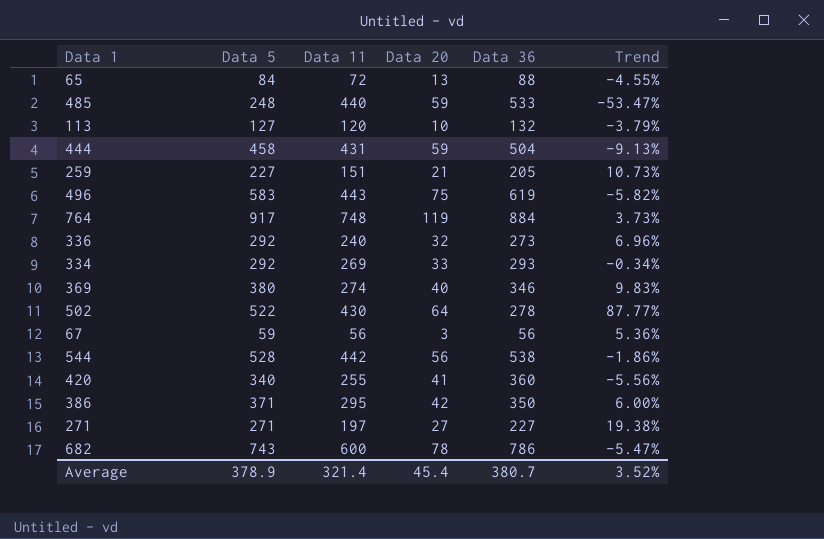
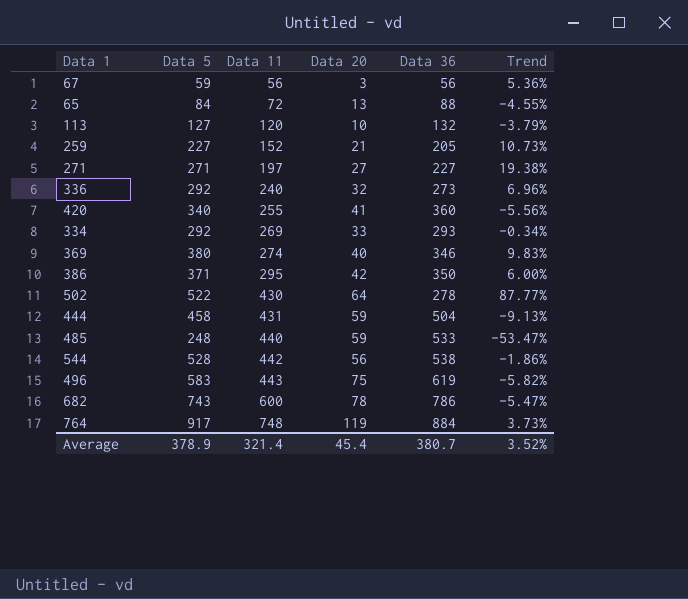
row order: none -> Data 11 ascending
259 | Data 11: 151 -> 152

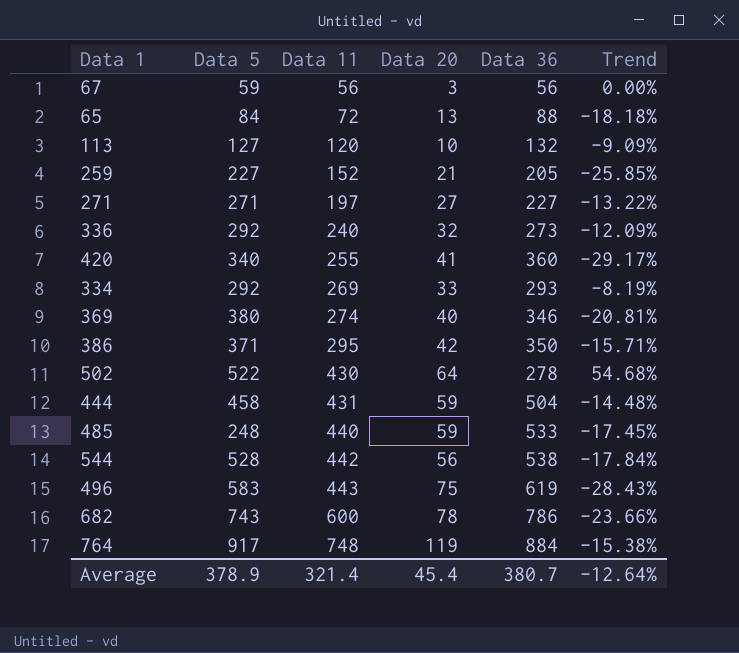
column Trend | formula: ([Data 5] - [Data 36]) / [Data 36] -> ([Data 11] - [Data 36]) / [Data 36]
Average | Trend: 3.52% -> -12.64%

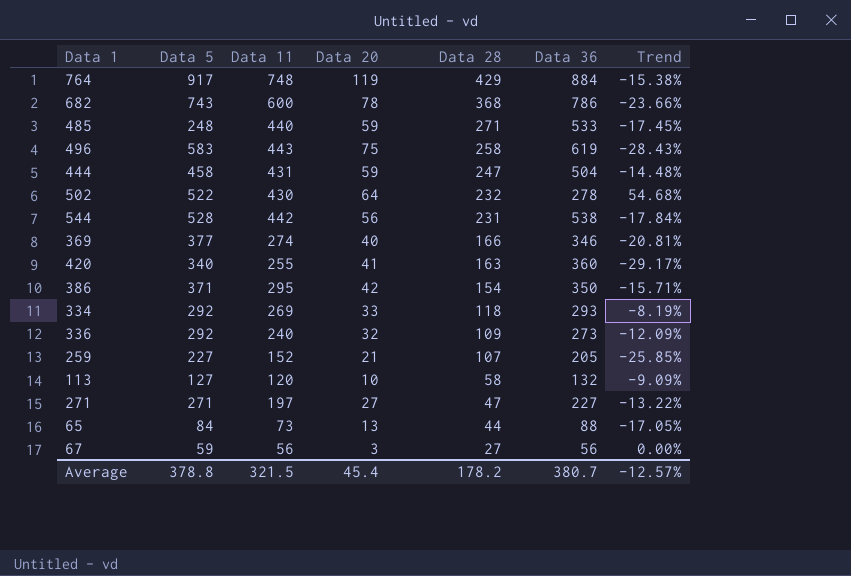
row order: Data 11 ascending -> Data 28 descending
column Data 28 | position: none -> 5
369 | Data 5: 380 -> 377
65 | Data 11: 72 -> 73
65 | Trend: -18.18% -> -17.05%
Average | Data 5: 378.9 -> 378.8
Average | Data 11: 321.4 -> 321.5
Average | Trend: -12.64% -> -12.57%

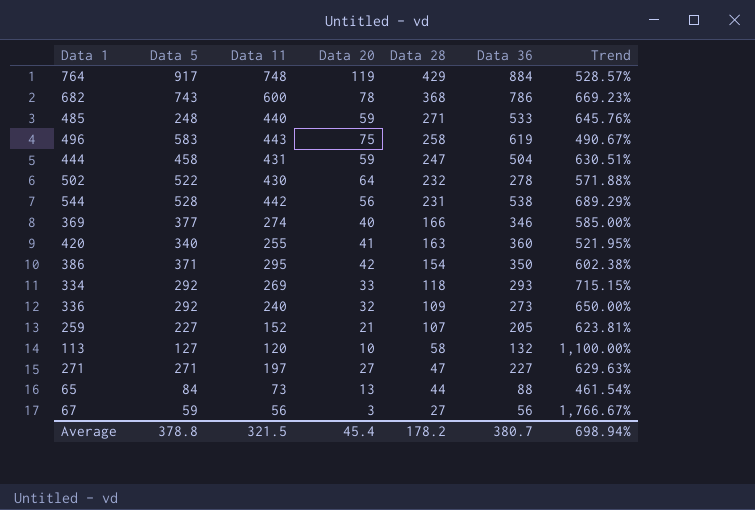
column Trend | formula: ([Data 11] - [Data 36]) / [Data 36] -> ([Data 11] - [Data 20]) / [Data 20]
Average | Trend: -12.57% -> 698.94%

